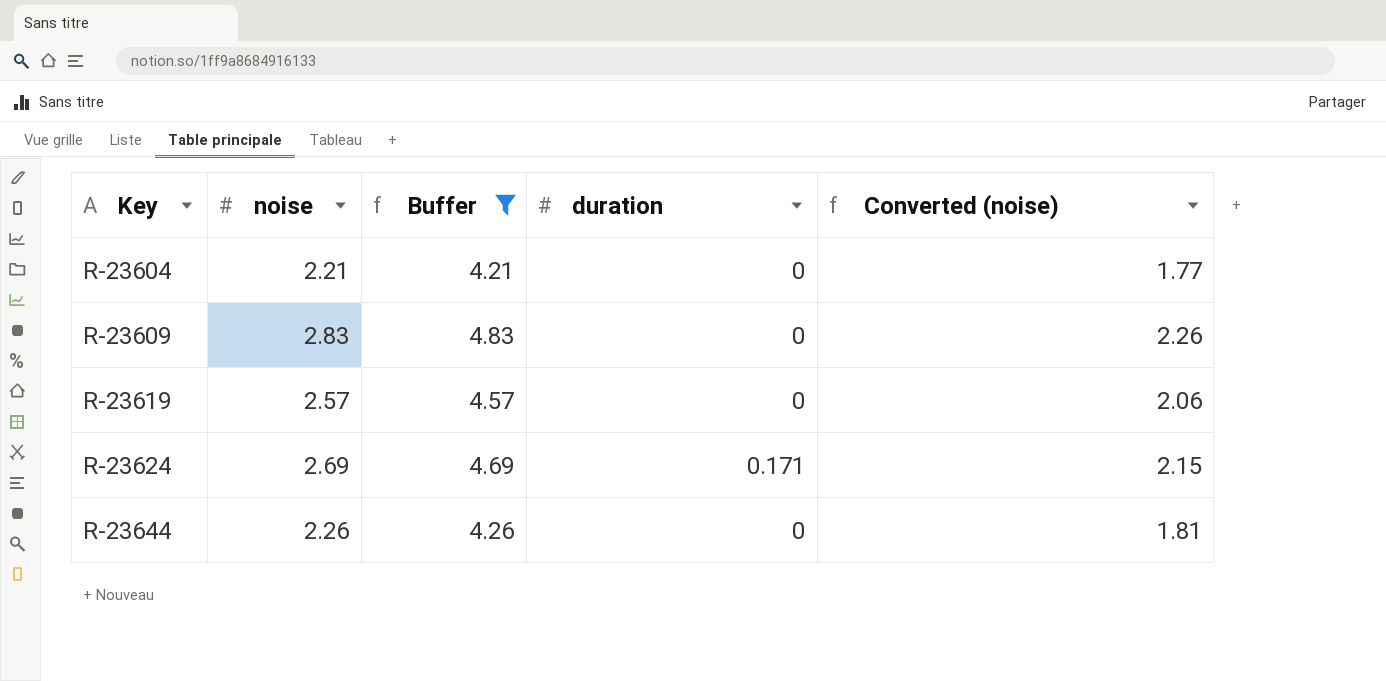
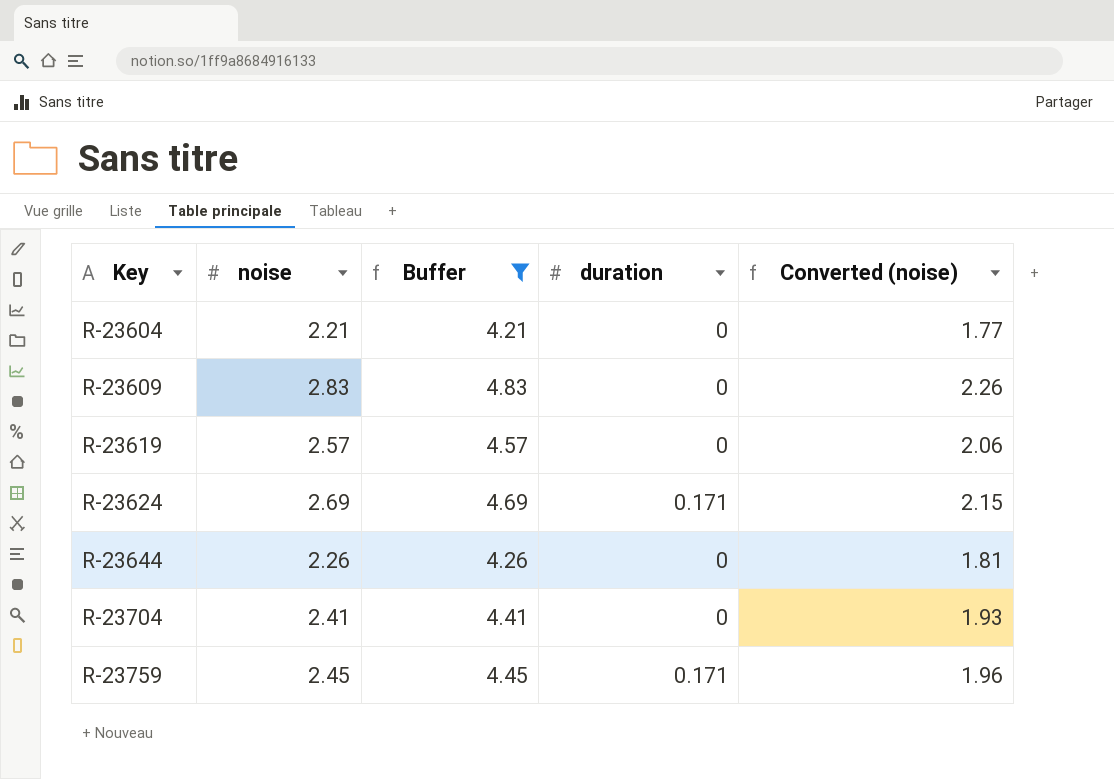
row R-23704: none -> 2.41 | 4.41 | 0 | 1.93
row R-23759: none -> 2.45 | 4.45 | 0.171 | 1.96

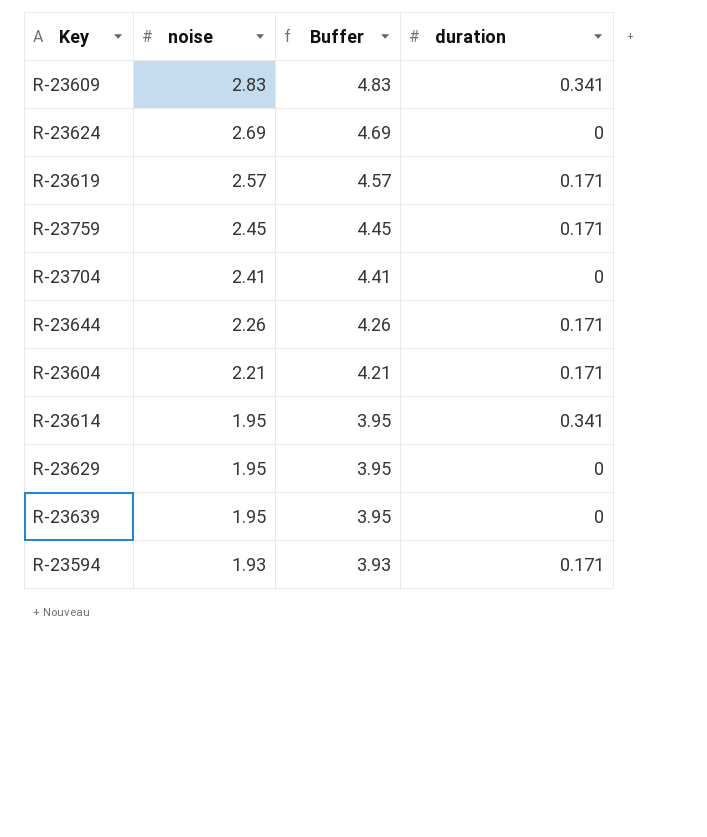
filter: Buffer >= 4.21 -> none
row order: Key ascending -> noise descending
column Converted (noise) | formula: [noise] * 0.8 -> none
R-23609 | duration: 0 -> 0.341
R-23624 | duration: 0.171 -> 0
R-23619 | duration: 0 -> 0.171
R-23644 | duration: 0 -> 0.171
R-23604 | duration: 0 -> 0.171

